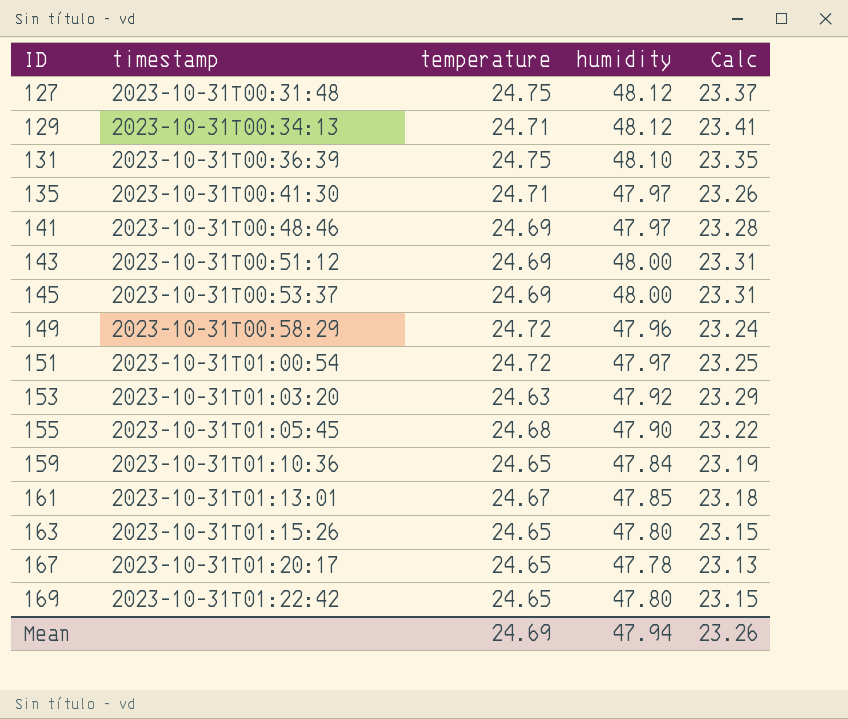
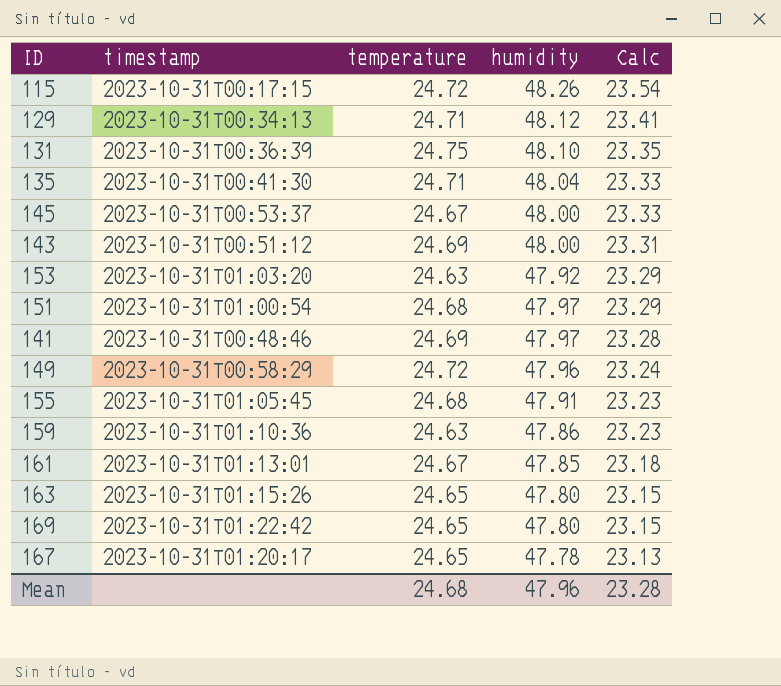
row order: ID ascending -> Calc descending
row 127: 2023-10-31T00:31:48 | 24.75 | 48.12 | 23.37 -> none
row 115: none -> 2023-10-31T00:17:15 | 24.72 | 48.26 | 23.54
135 | humidity: 47.97 -> 48.04
135 | Calc: 23.26 -> 23.33
145 | temperature: 24.69 -> 24.67
145 | Calc: 23.31 -> 23.33
151 | temperature: 24.72 -> 24.68
151 | Calc: 23.25 -> 23.29
155 | humidity: 47.90 -> 47.91
155 | Calc: 23.22 -> 23.23
159 | temperature: 24.65 -> 24.63
159 | humidity: 47.84 -> 47.86
159 | Calc: 23.19 -> 23.23
Mean | temperature: 24.69 -> 24.68
Mean | humidity: 47.94 -> 47.96
Mean | Calc: 23.26 -> 23.28

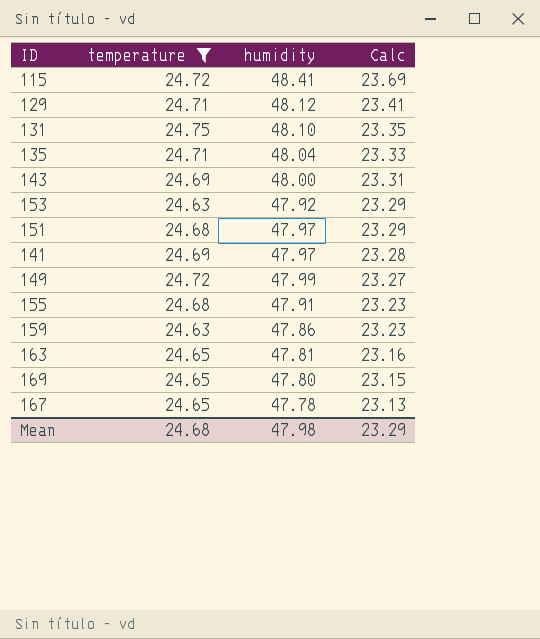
filter: none -> temperature != 24.67
column timestamp | position: 2 -> none
115 | humidity: 48.26 -> 48.41
115 | Calc: 23.54 -> 23.69
149 | humidity: 47.96 -> 47.99
149 | Calc: 23.24 -> 23.27
163 | humidity: 47.80 -> 47.81
163 | Calc: 23.15 -> 23.16
Mean | humidity: 47.96 -> 47.98
Mean | Calc: 23.28 -> 23.29

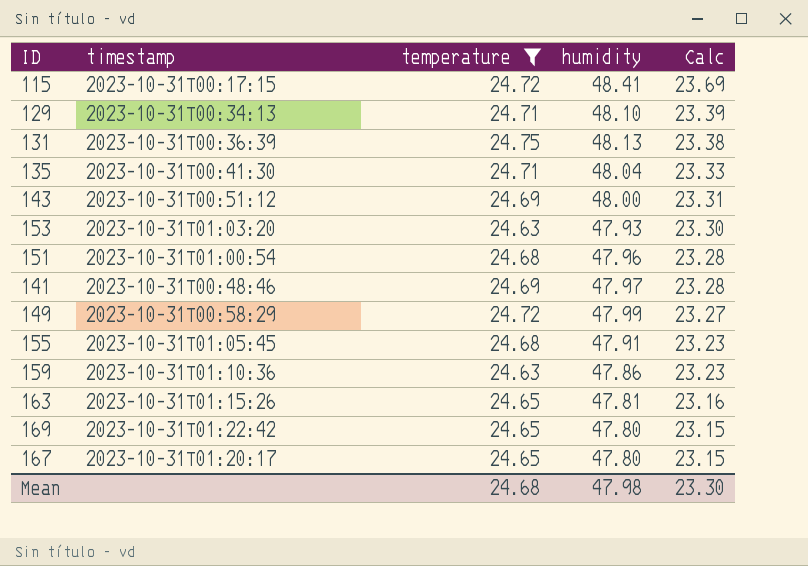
column timestamp | position: none -> 2
129 | humidity: 48.12 -> 48.10
129 | Calc: 23.41 -> 23.39
131 | humidity: 48.10 -> 48.13
131 | Calc: 23.35 -> 23.38
153 | humidity: 47.92 -> 47.93
153 | Calc: 23.29 -> 23.30
151 | humidity: 47.97 -> 47.96
151 | Calc: 23.29 -> 23.28
167 | humidity: 47.78 -> 47.80
167 | Calc: 23.13 -> 23.15
Mean | Calc: 23.29 -> 23.30

